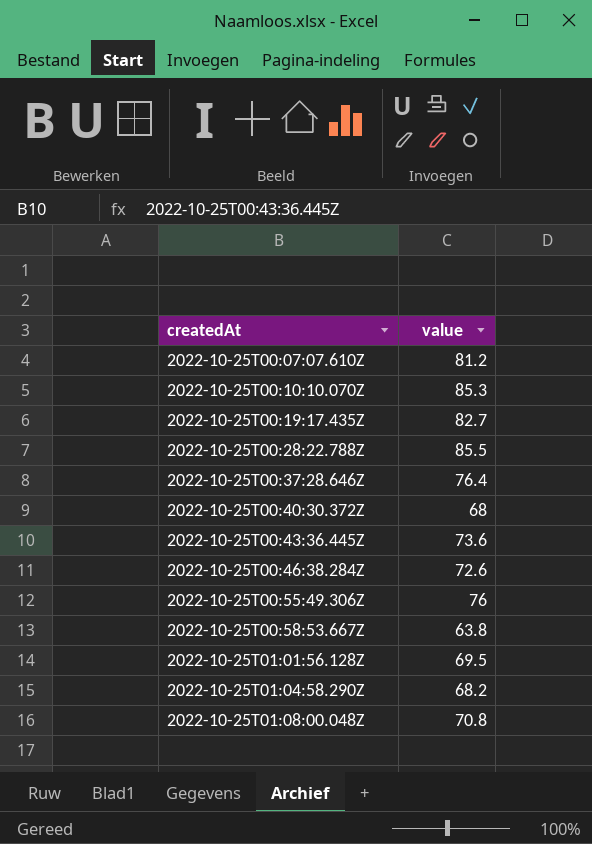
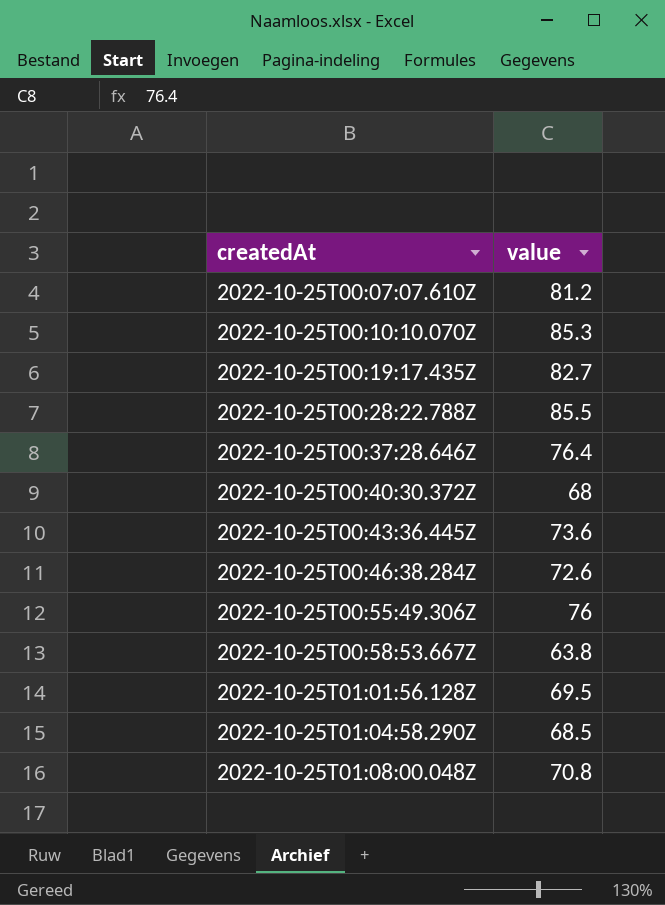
2022-10-25T01:04:58.290Z | value: 68.2 -> 68.5

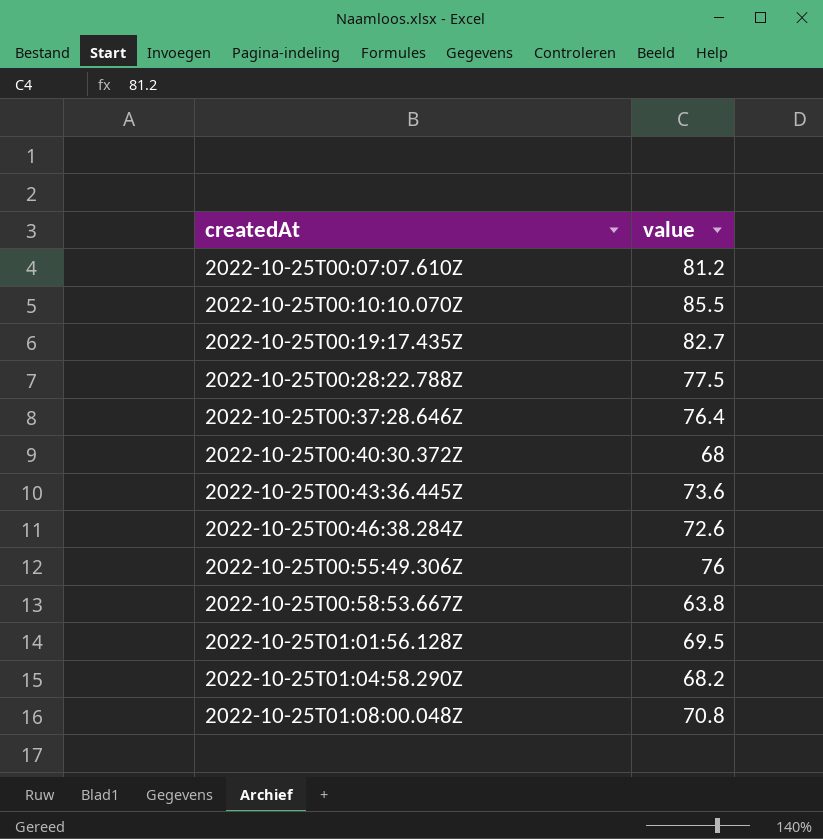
2022-10-25T00:10:10.070Z | value: 85.3 -> 85.5
2022-10-25T00:28:22.788Z | value: 85.5 -> 77.5
2022-10-25T01:04:58.290Z | value: 68.5 -> 68.2

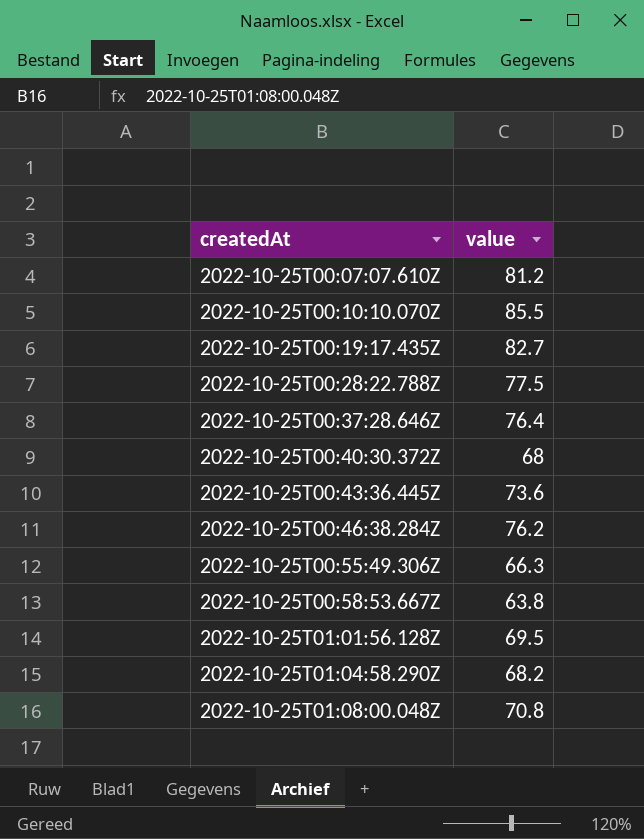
2022-10-25T00:46:38.284Z | value: 72.6 -> 76.2
2022-10-25T00:55:49.306Z | value: 76 -> 66.3

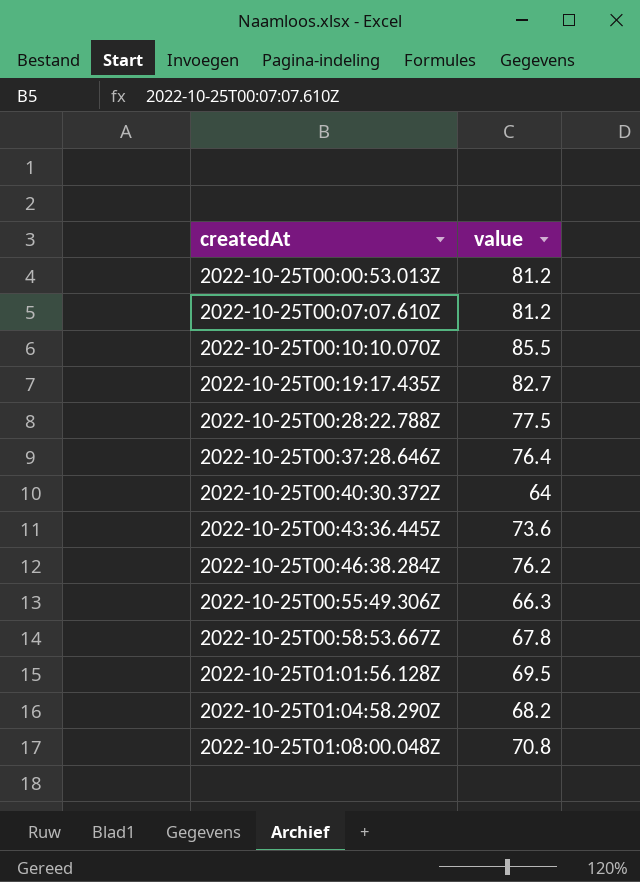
row 2022-10-25T00:00:53.013Z: none -> 81.2
2022-10-25T00:40:30.372Z | value: 68 -> 64
2022-10-25T00:58:53.667Z | value: 63.8 -> 67.8

